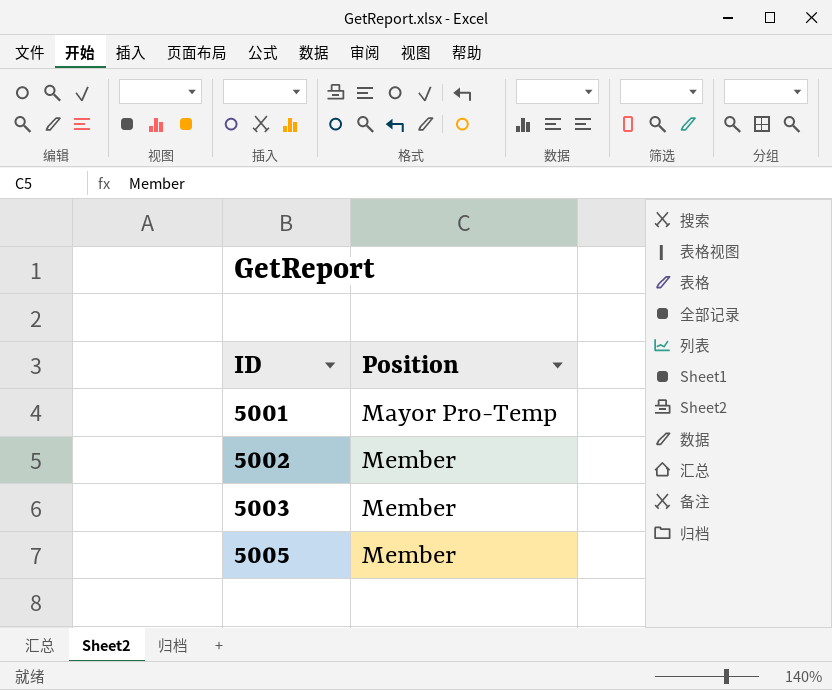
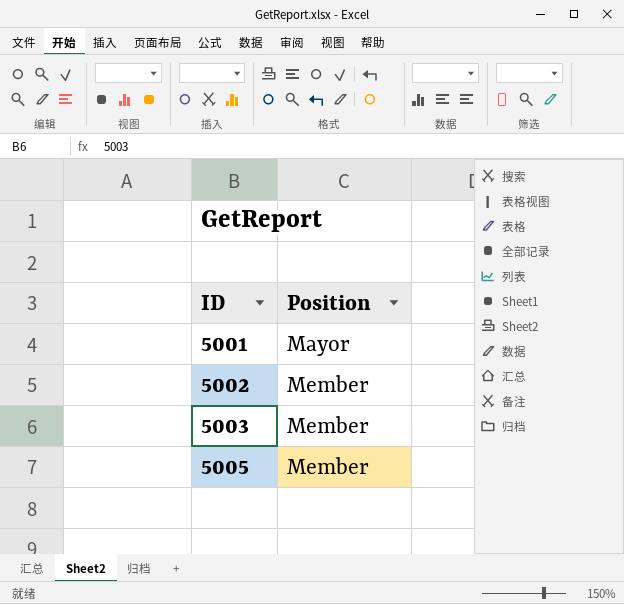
5001 | Position: Mayor Pro-Temp -> Mayor

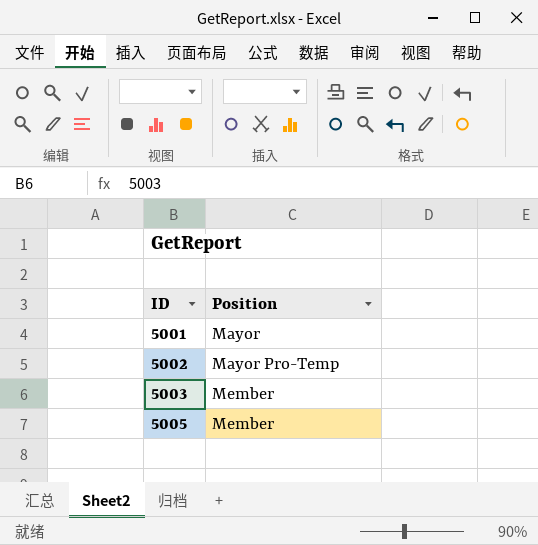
5002 | Position: Member -> Mayor Pro-Temp

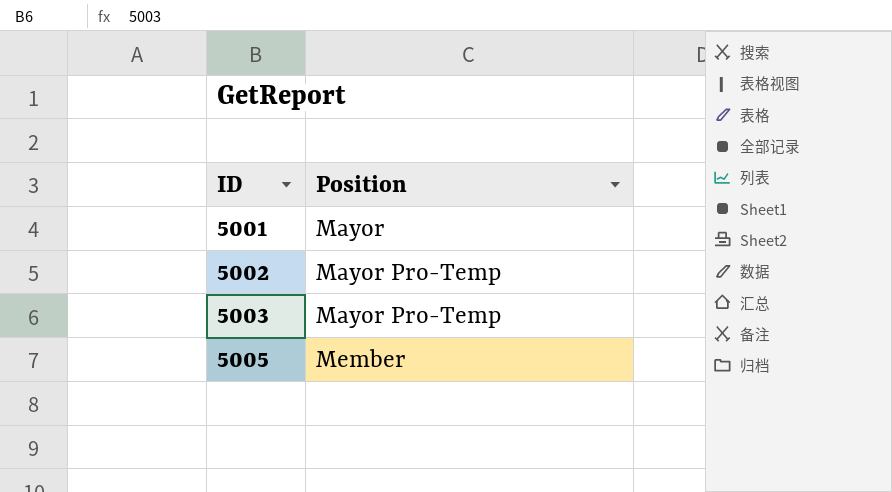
5003 | Position: Member -> Mayor Pro-Temp

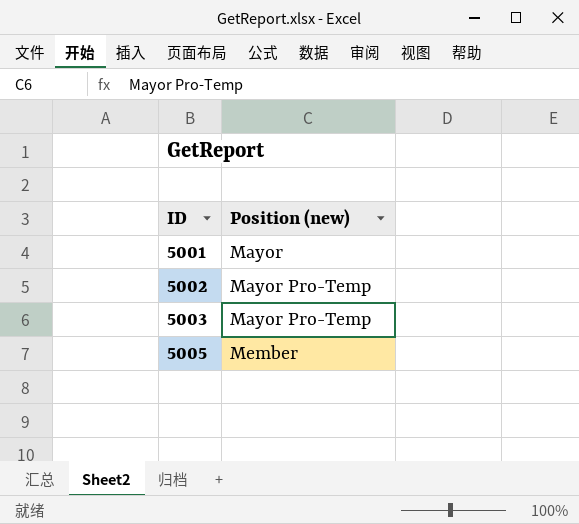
column name: Position -> Position (new)

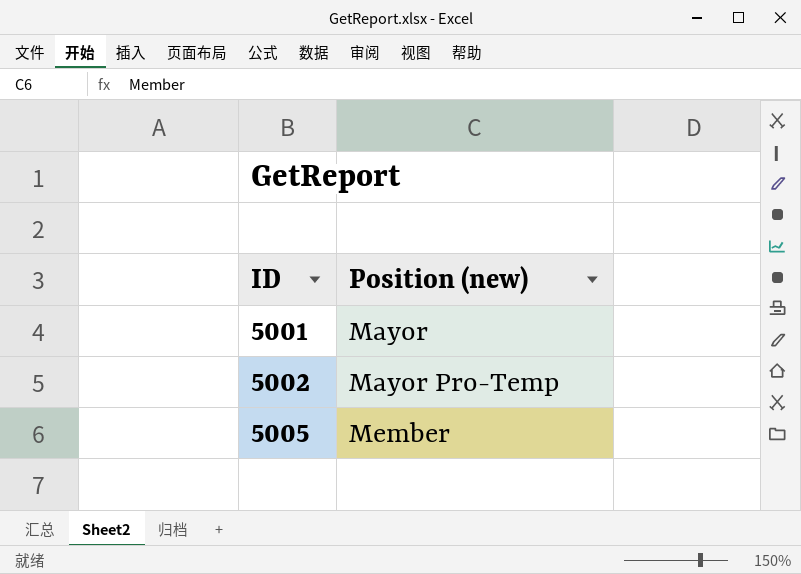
row 5003: Mayor Pro-Temp -> none

